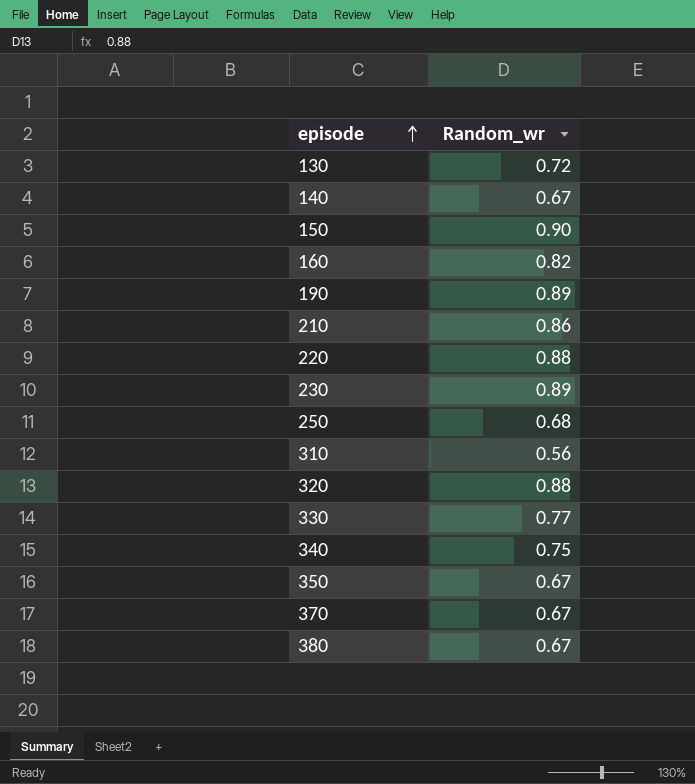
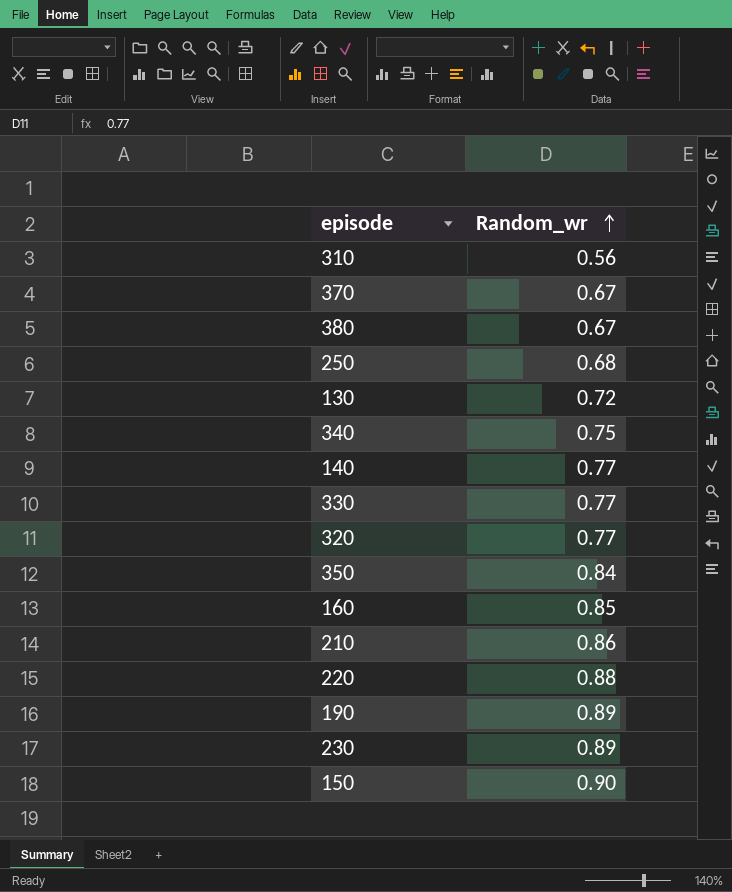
row order: episode ascending -> Random_wr ascending
140 | Random_wr: 0.67 -> 0.77
320 | Random_wr: 0.88 -> 0.77
350 | Random_wr: 0.67 -> 0.84
160 | Random_wr: 0.82 -> 0.85

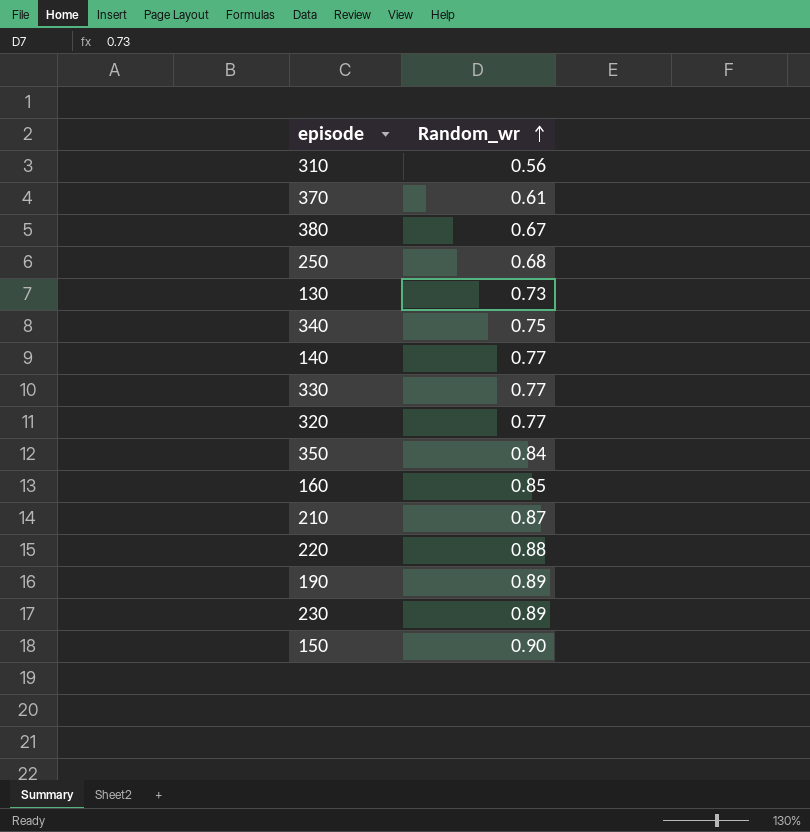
370 | Random_wr: 0.67 -> 0.61
130 | Random_wr: 0.72 -> 0.73
210 | Random_wr: 0.86 -> 0.87

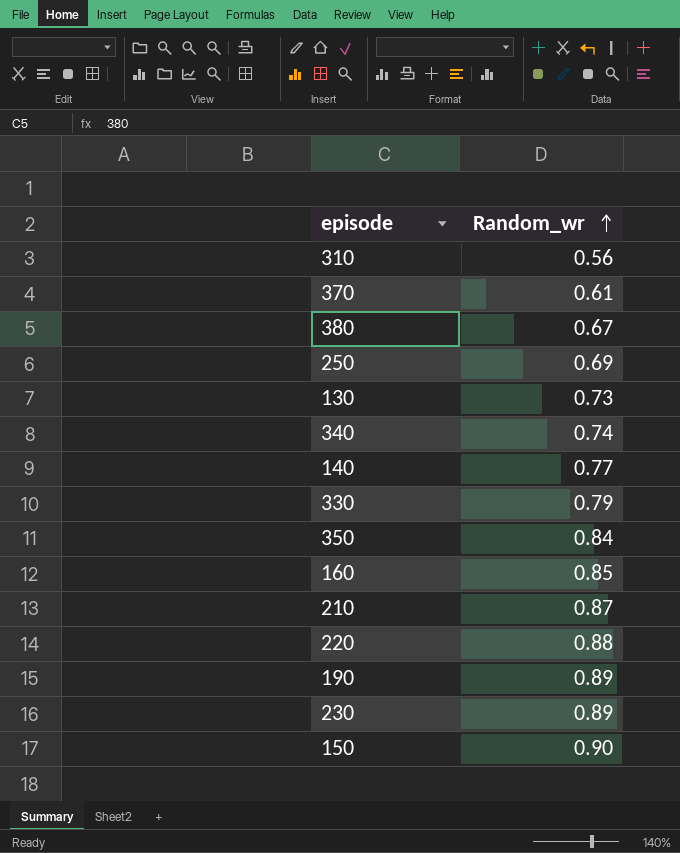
row 320: 0.77 -> none
250 | Random_wr: 0.68 -> 0.69
340 | Random_wr: 0.75 -> 0.74
330 | Random_wr: 0.77 -> 0.79

